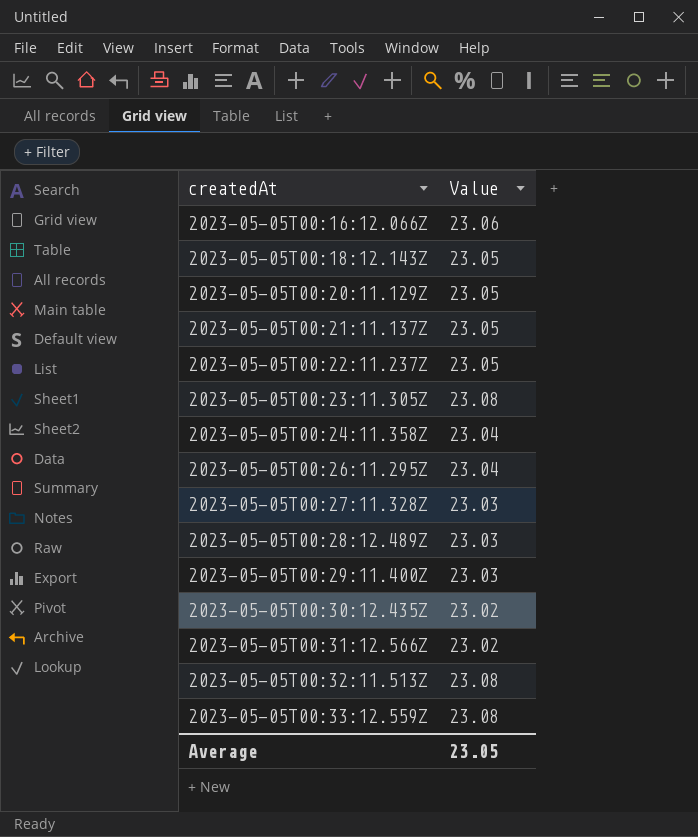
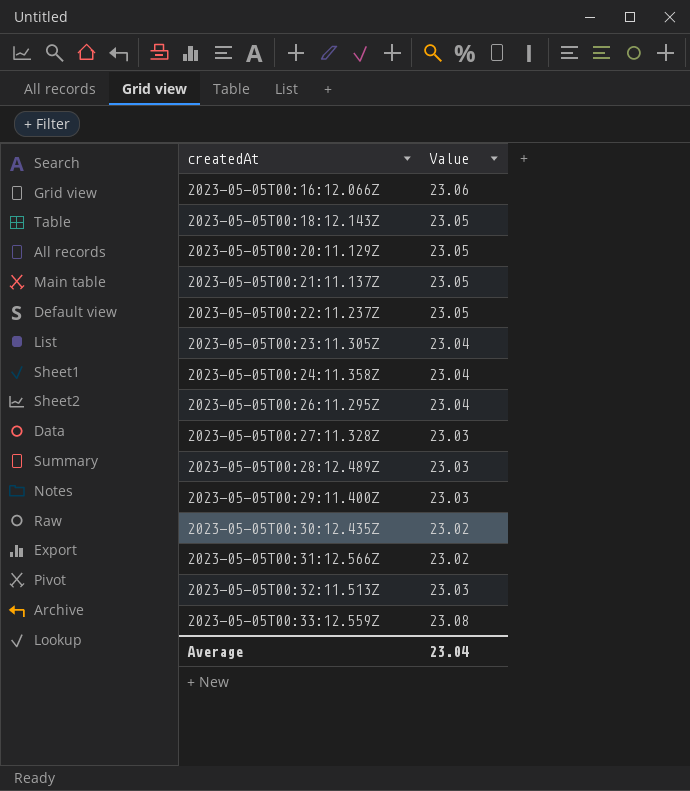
2023-05-05T00:23:11.305Z | Value: 23.08 -> 23.04
2023-05-05T00:32:11.513Z | Value: 23.08 -> 23.03
Average | Value: 23.05 -> 23.04

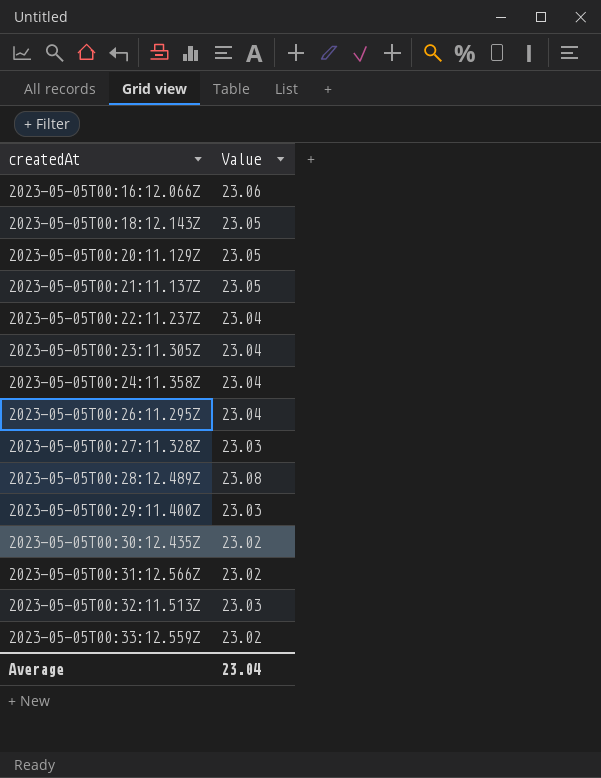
2023-05-05T00:22:11.237Z | Value: 23.05 -> 23.04
2023-05-05T00:28:12.489Z | Value: 23.03 -> 23.08
2023-05-05T00:33:12.559Z | Value: 23.08 -> 23.02

